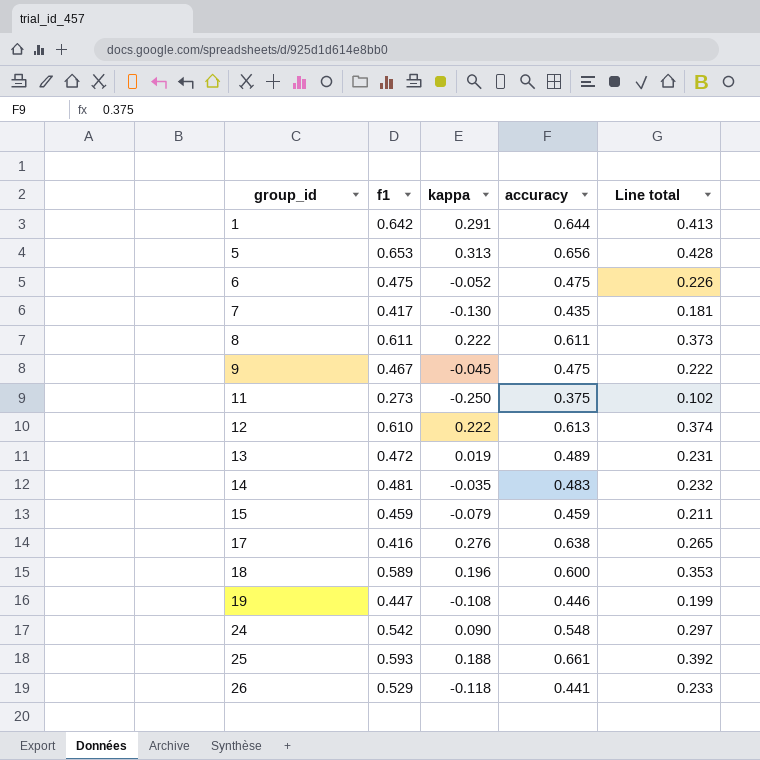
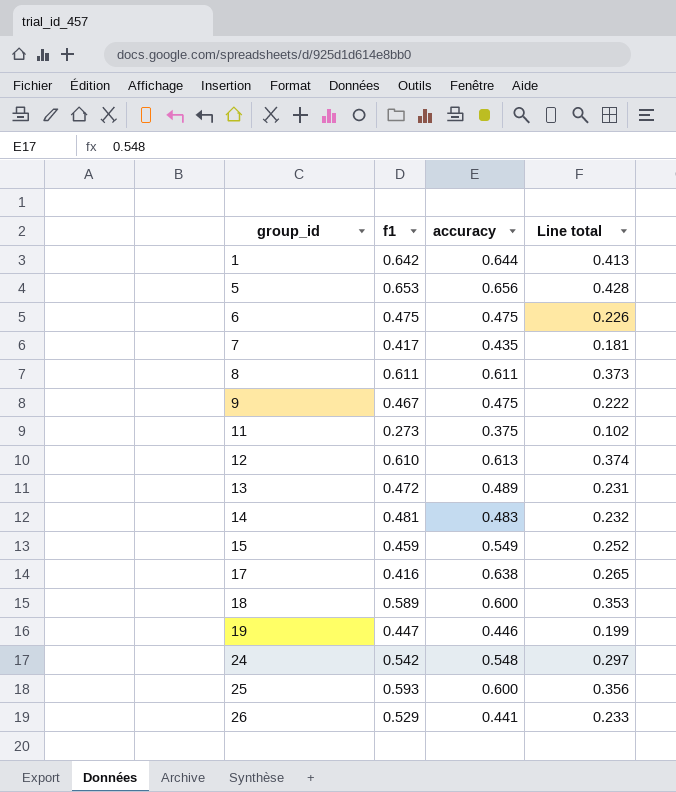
column kappa | position: 3 -> none
15 | accuracy: 0.459 -> 0.549
15 | Line total: 0.211 -> 0.252
25 | accuracy: 0.661 -> 0.600
25 | Line total: 0.392 -> 0.356

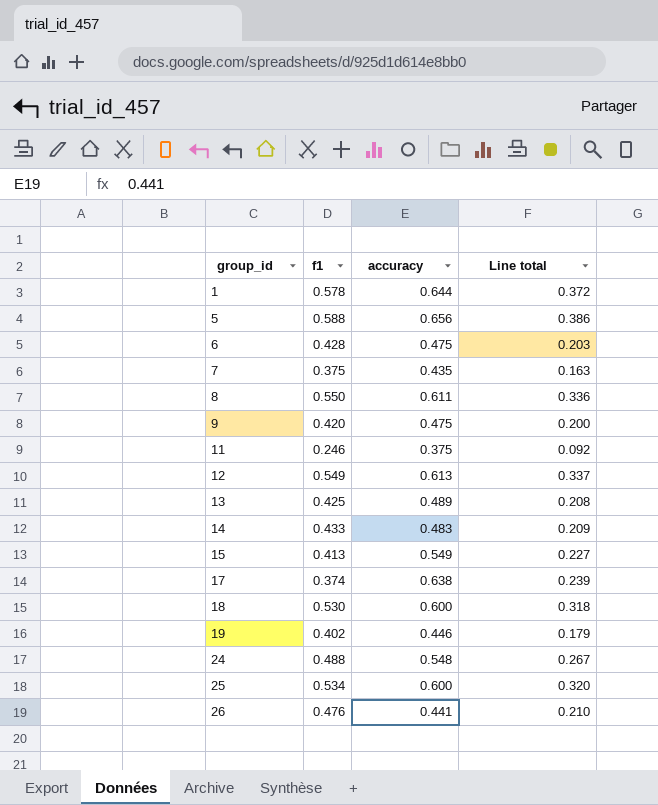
1 | f1: 0.642 -> 0.578
1 | Line total: 0.413 -> 0.372
5 | f1: 0.653 -> 0.588
5 | Line total: 0.428 -> 0.386
6 | f1: 0.475 -> 0.428
6 | Line total: 0.226 -> 0.203
7 | f1: 0.417 -> 0.375
7 | Line total: 0.181 -> 0.163
8 | f1: 0.611 -> 0.550
8 | Line total: 0.373 -> 0.336
9 | f1: 0.467 -> 0.420
9 | Line total: 0.222 -> 0.200
11 | f1: 0.273 -> 0.246
11 | Line total: 0.102 -> 0.092
12 | f1: 0.610 -> 0.549
12 | Line total: 0.374 -> 0.337
13 | f1: 0.472 -> 0.425
13 | Line total: 0.231 -> 0.208
14 | f1: 0.481 -> 0.433
14 | Line total: 0.232 -> 0.209
15 | f1: 0.459 -> 0.413
15 | Line total: 0.252 -> 0.227
17 | f1: 0.416 -> 0.374
17 | Line total: 0.265 -> 0.239
18 | f1: 0.589 -> 0.530
18 | Line total: 0.353 -> 0.318
19 | f1: 0.447 -> 0.402
19 | Line total: 0.199 -> 0.179
24 | f1: 0.542 -> 0.488
24 | Line total: 0.297 -> 0.267
25 | f1: 0.593 -> 0.534
25 | Line total: 0.356 -> 0.320
26 | f1: 0.529 -> 0.476
26 | Line total: 0.233 -> 0.210

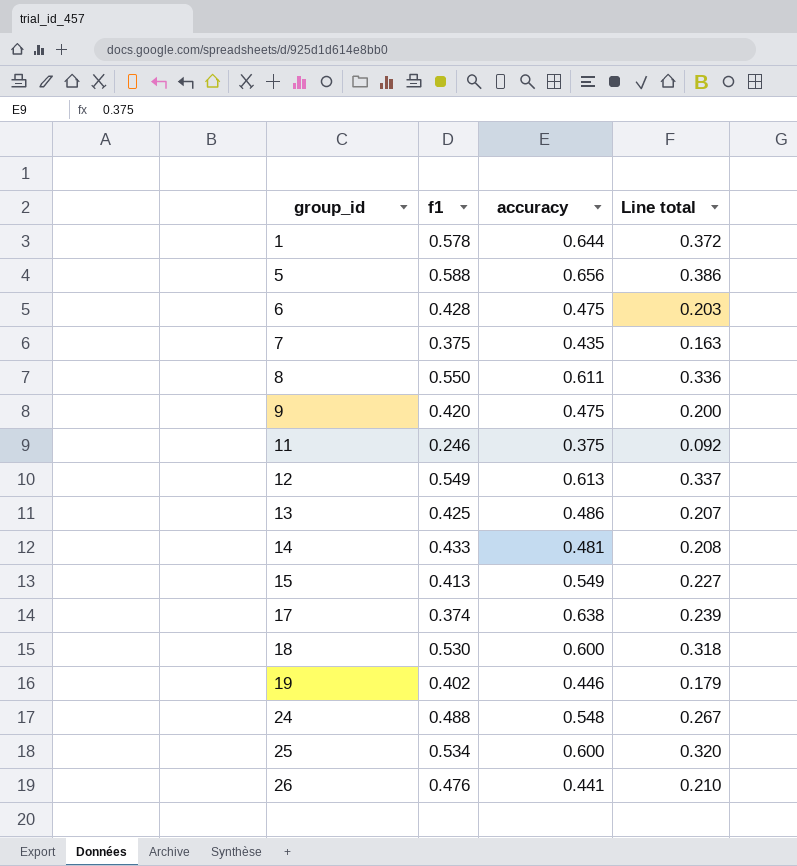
13 | accuracy: 0.489 -> 0.486
13 | Line total: 0.208 -> 0.207
14 | accuracy: 0.483 -> 0.481
14 | Line total: 0.209 -> 0.208

